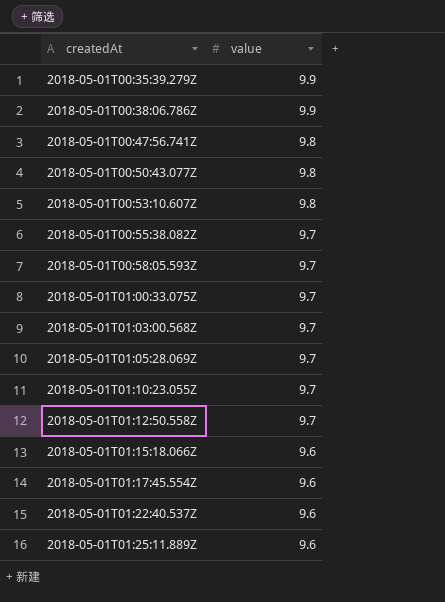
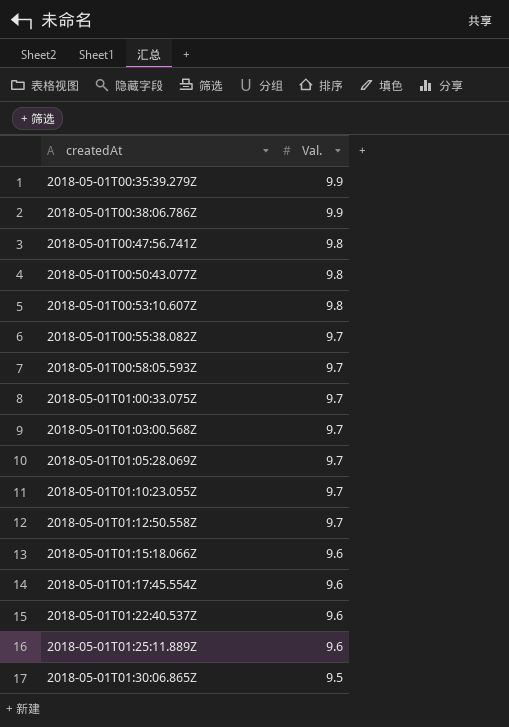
column name: value -> Val.
row 2018-05-01T01:30:06.865Z: none -> 9.5

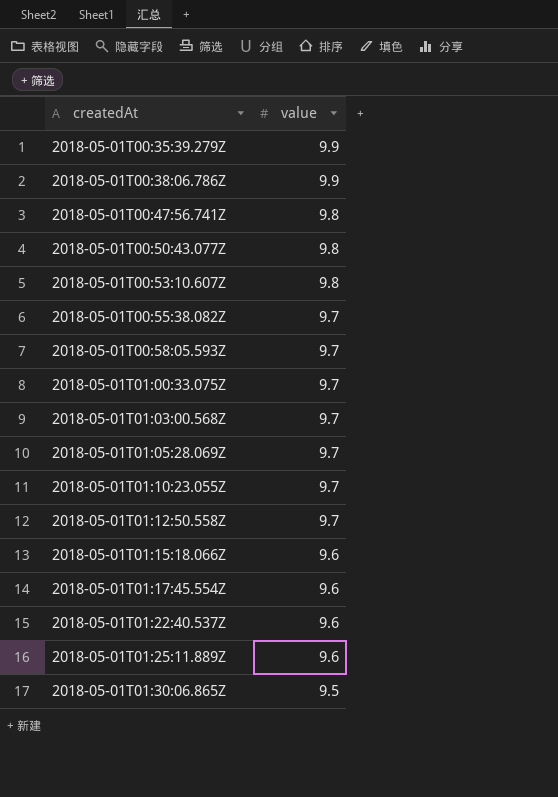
column name: Val. -> value

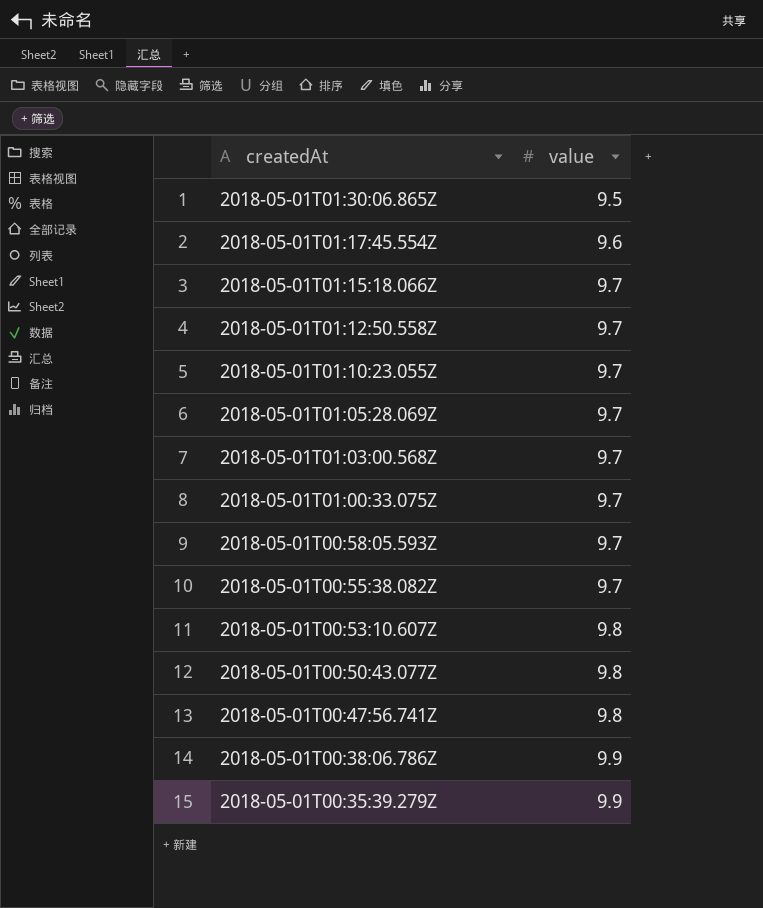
row order: createdAt ascending -> createdAt descending
row 2018-05-01T01:22:40.537Z: 9.6 -> none
row 2018-05-01T01:25:11.889Z: 9.6 -> none
2018-05-01T01:15:18.066Z | value: 9.6 -> 9.7

